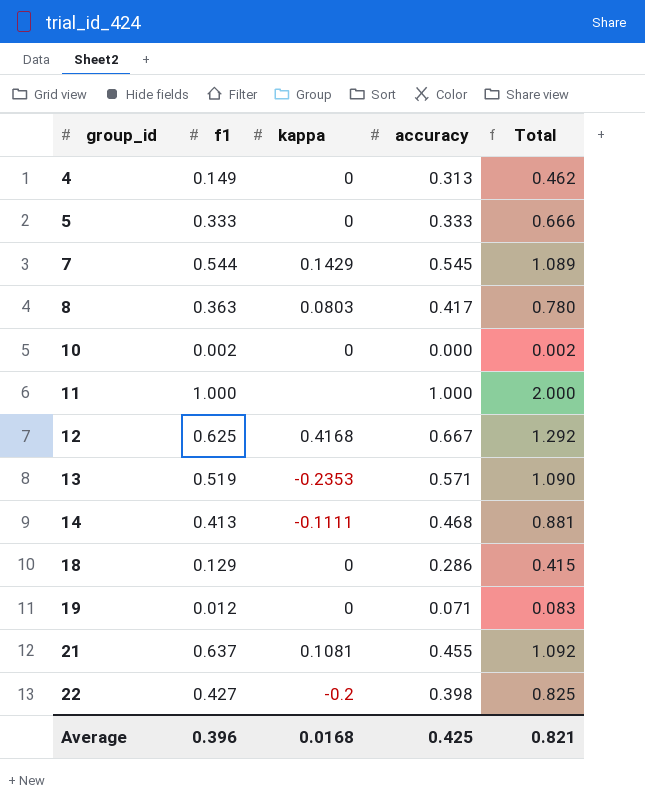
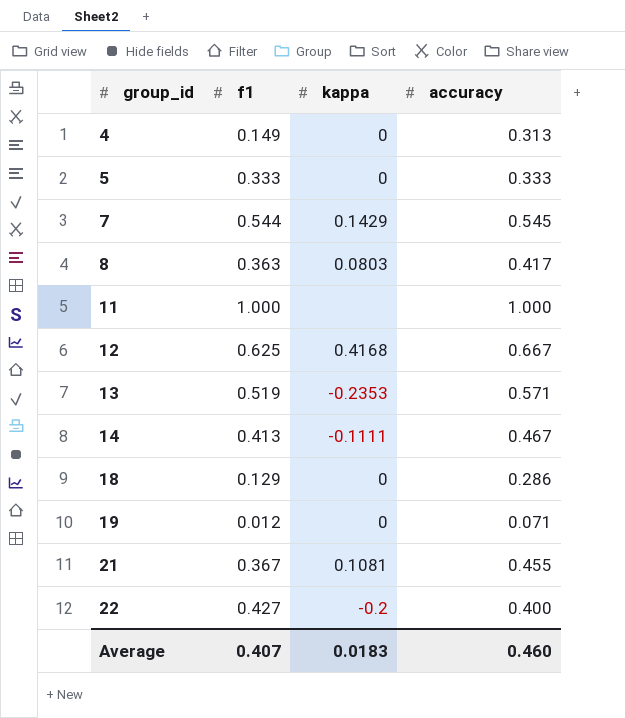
column Total | formula: [f1] + [accuracy] -> none
row 10: 0.002 | 0 | 0.000 | 0.002 -> none
14 | accuracy: 0.468 -> 0.467
21 | f1: 0.637 -> 0.367
22 | accuracy: 0.398 -> 0.400
Average | f1: 0.396 -> 0.407
Average | kappa: 0.0168 -> 0.0183
Average | accuracy: 0.425 -> 0.460

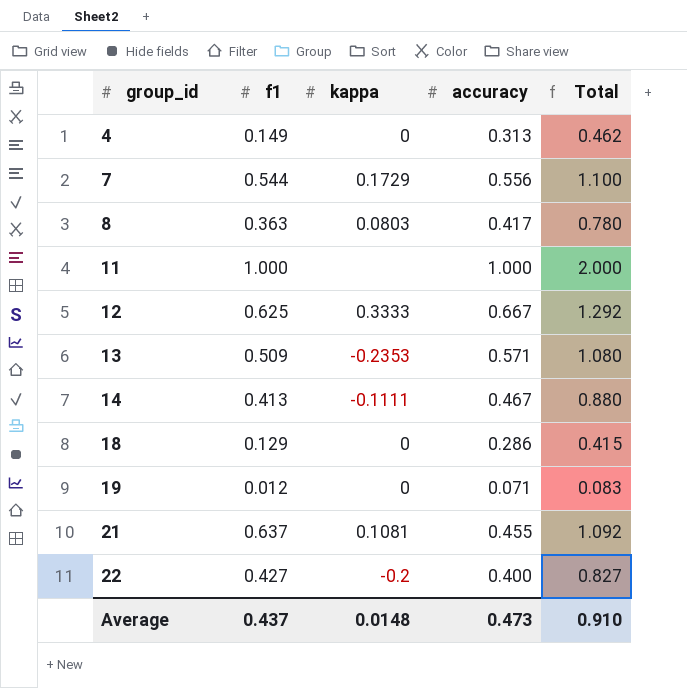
column Total | formula: none -> [f1] + [accuracy]
row 5: 0.333 | 0 | 0.333 -> none
7 | kappa: 0.1429 -> 0.1729
7 | accuracy: 0.545 -> 0.556
12 | kappa: 0.4168 -> 0.3333
13 | f1: 0.519 -> 0.509
21 | f1: 0.367 -> 0.637
Average | f1: 0.407 -> 0.437
Average | kappa: 0.0183 -> 0.0148
Average | accuracy: 0.460 -> 0.473

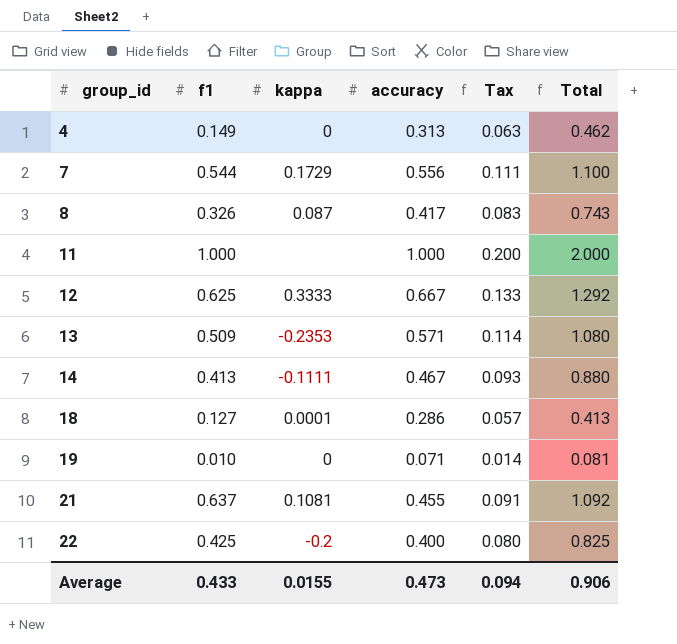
column Tax | formula: none -> [accuracy] * 0.2
8 | f1: 0.363 -> 0.326
8 | kappa: 0.0803 -> 0.087
8 | Total: 0.780 -> 0.743
18 | f1: 0.129 -> 0.127
18 | kappa: 0 -> 0.0001
18 | Total: 0.415 -> 0.413
19 | f1: 0.012 -> 0.010
19 | Total: 0.083 -> 0.081
22 | f1: 0.427 -> 0.425
22 | Total: 0.827 -> 0.825
Average | f1: 0.437 -> 0.433
Average | kappa: 0.0148 -> 0.0155
Average | Total: 0.910 -> 0.906

